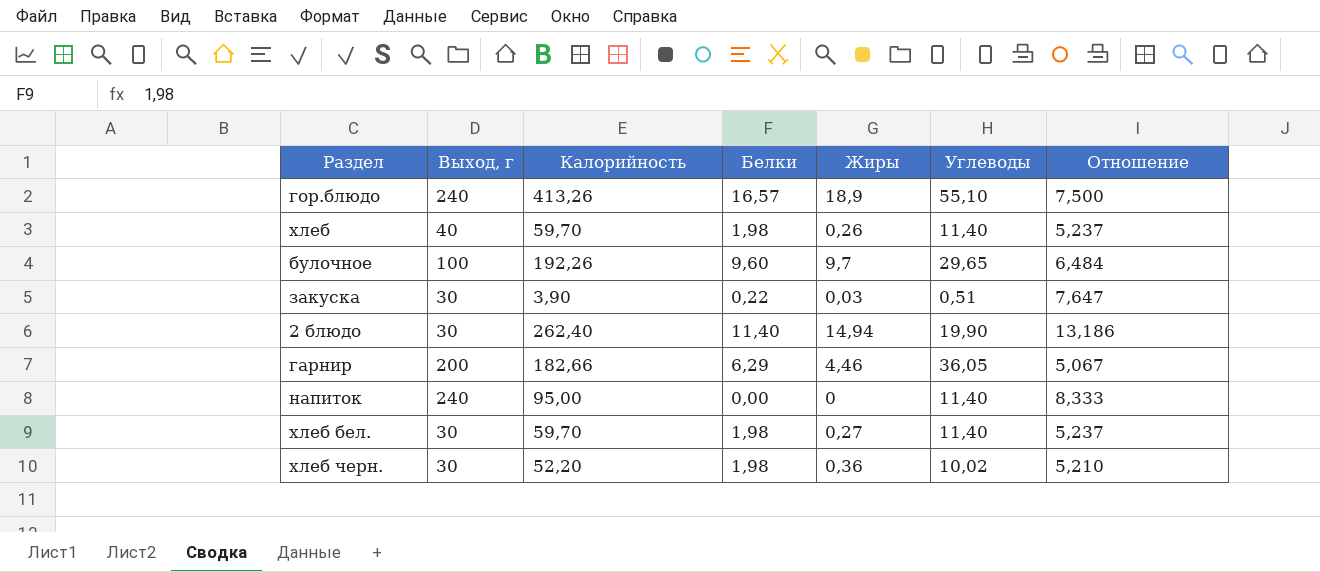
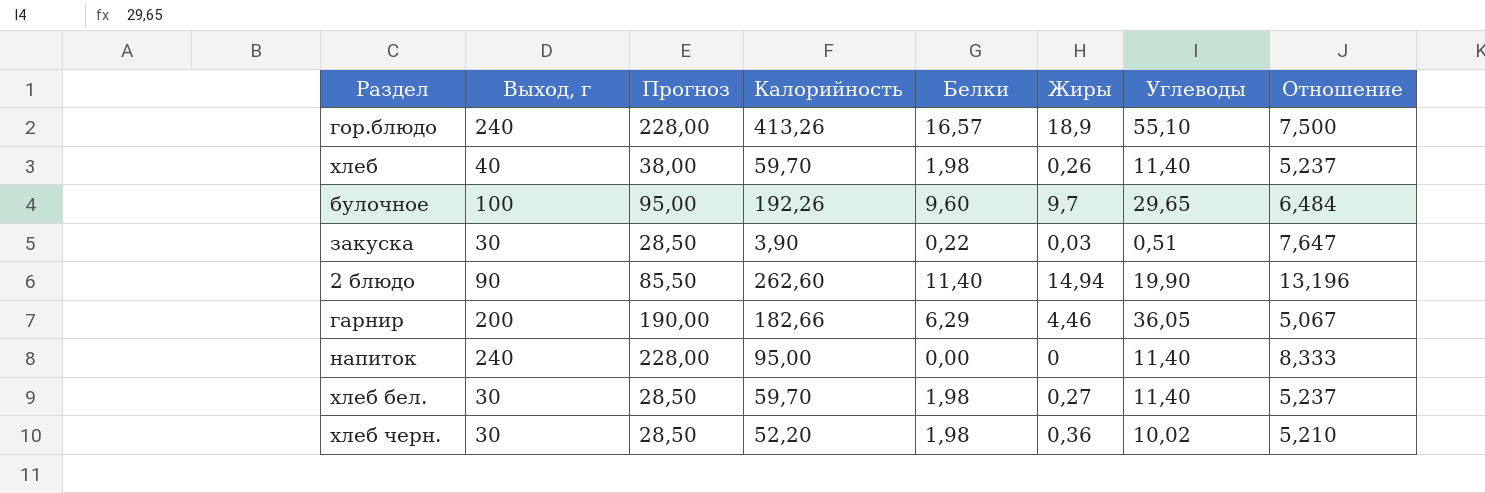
column Прогноз | formula: none -> [Выход, г] * 0,95
2 блюдо | Выход, г: 30 -> 90
2 блюдо | Калорийность: 262,40 -> 262,60
2 блюдо | Отношение: 13,186 -> 13,196

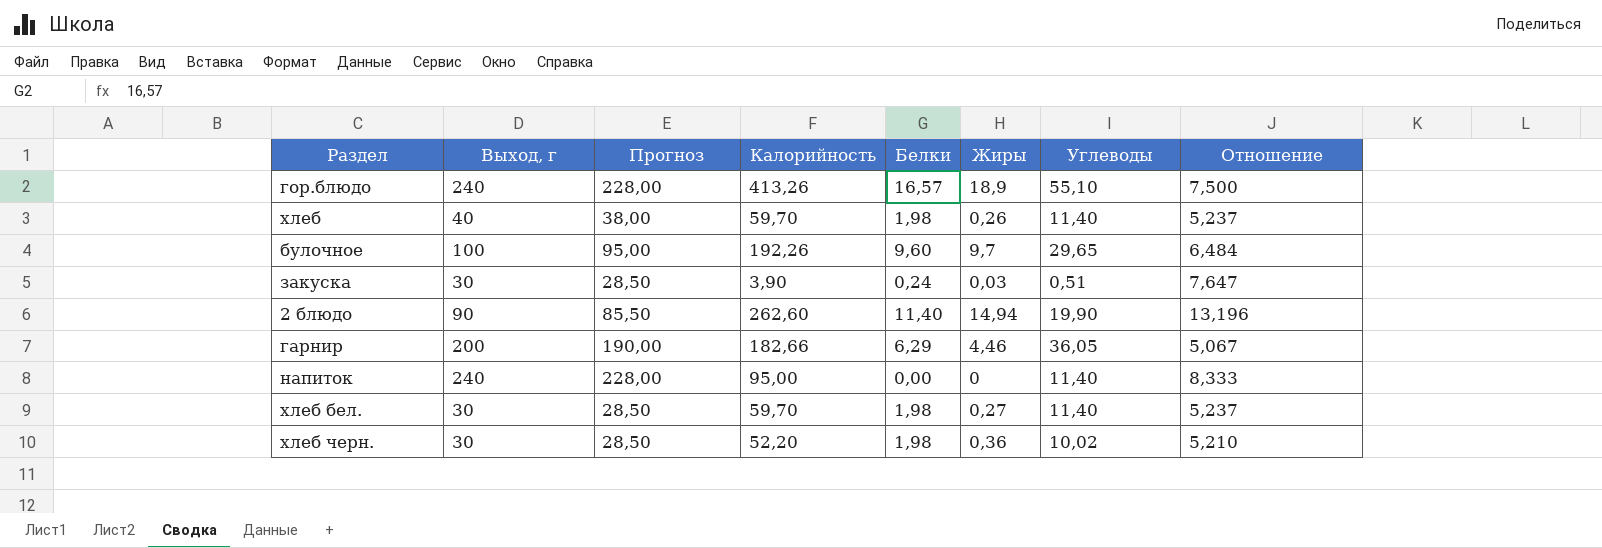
закуска | Белки: 0,22 -> 0,24

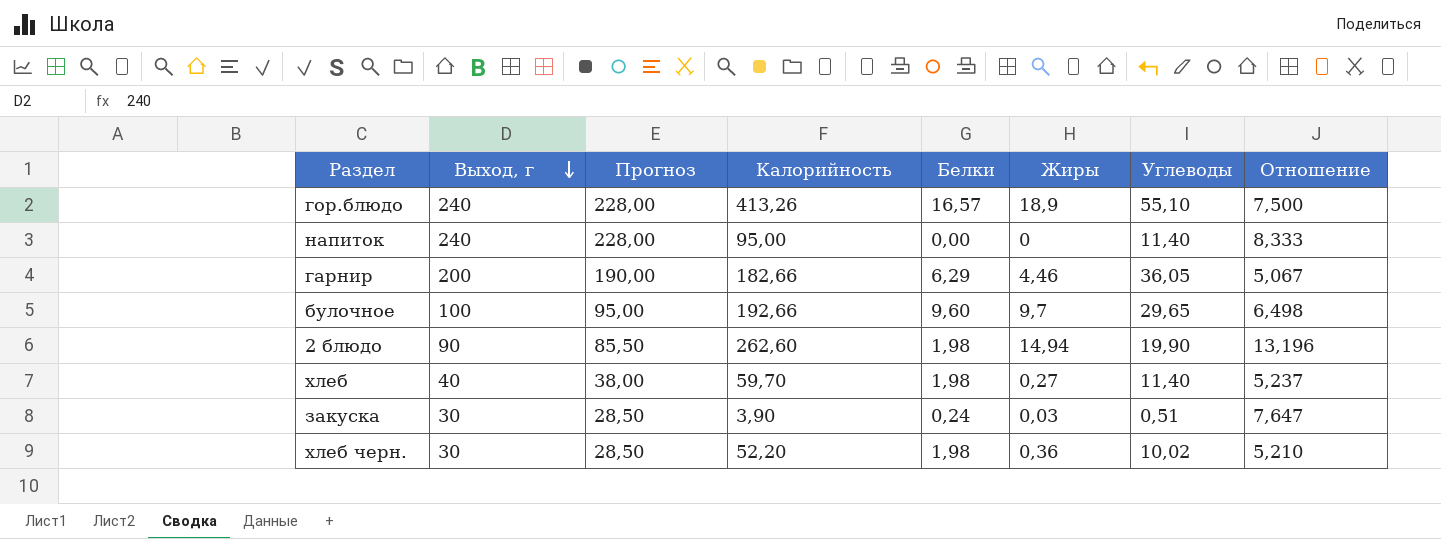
row order: none -> Выход, г descending
row хлеб бел.: 30 | 28,50 | 59,70 | 1,98 | 0,27 | 11,40 | 5,237 -> none
булочное | Калорийность: 192,26 -> 192,66
булочное | Отношение: 6,484 -> 6,498
2 блюдо | Белки: 11,40 -> 1,98
хлеб | Жиры: 0,26 -> 0,27

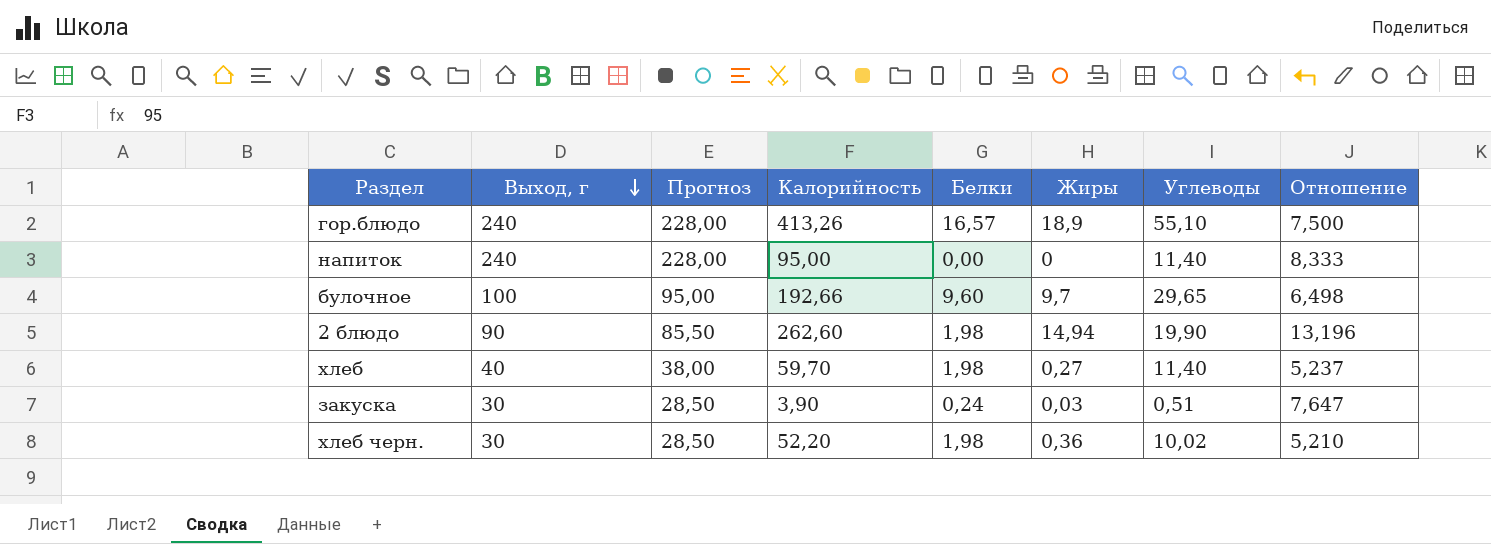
row гарнир: 200 | 190,00 | 182,66 | 6,29 | 4,46 | 36,05 | 5,067 -> none

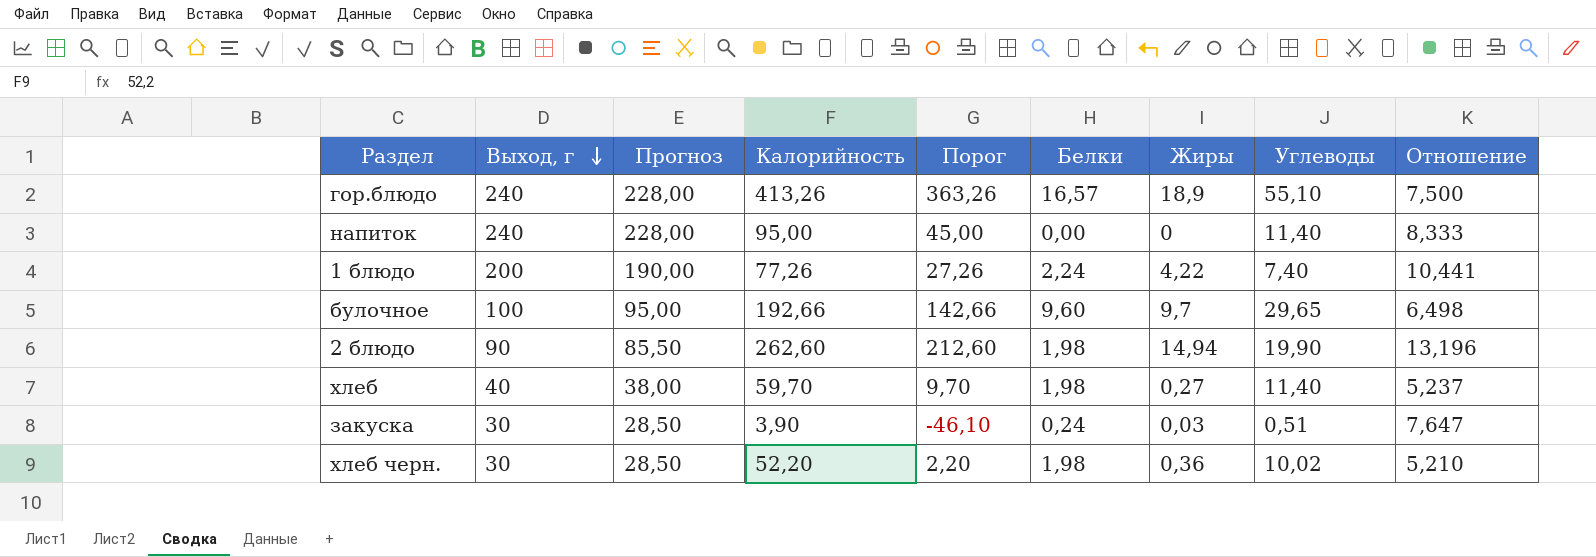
column Порог | formula: none -> [Калорийность] - 50
row 1 блюдо: none -> 200 | 190,00 | 77,26 | 27,26 | 2,24 | 4,22 | 7,40 | 10,441

